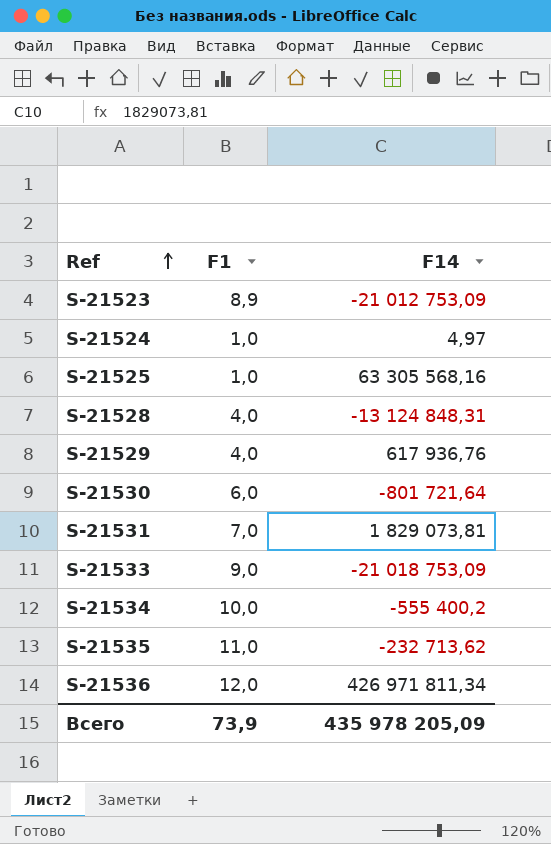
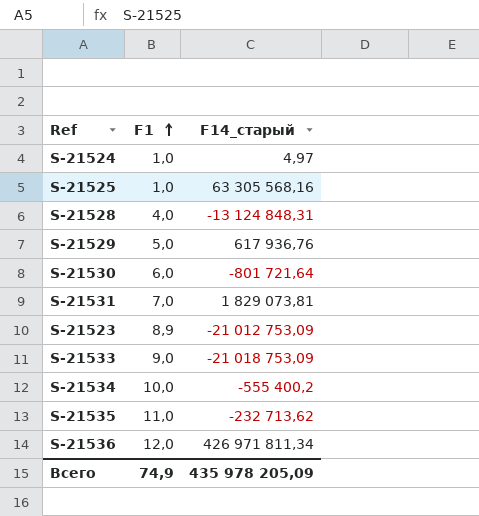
row order: Ref ascending -> F1 ascending
column name: F14 -> F14_старый
S-21529 | F1: 4,0 -> 5,0
Всего | F1: 73,9 -> 74,9

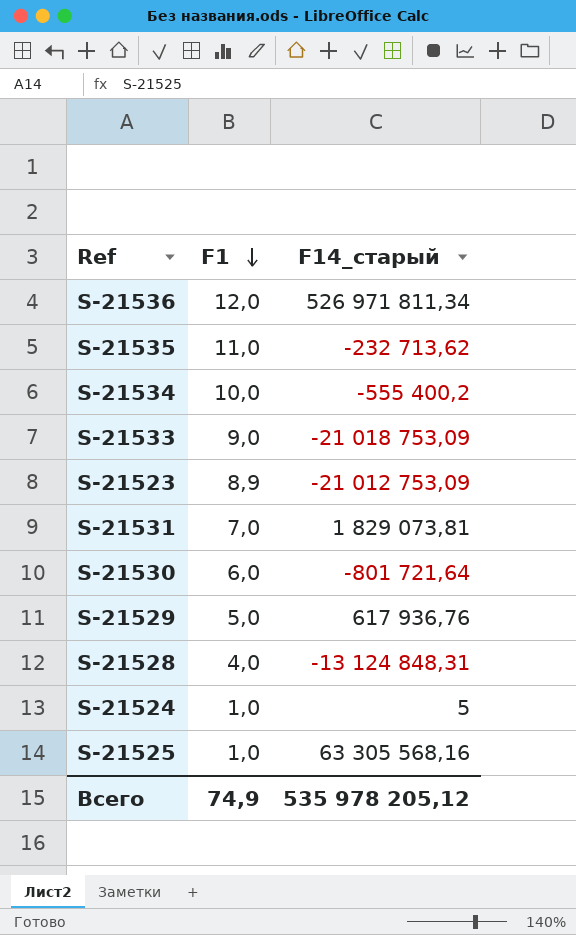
row order: F1 ascending -> F1 descending
S-21536 | F14_старый: 426 971 811,34 -> 526 971 811,34
S-21524 | F14_старый: 4,97 -> 5
Всего | F14_старый: 435 978 205,09 -> 535 978 205,12

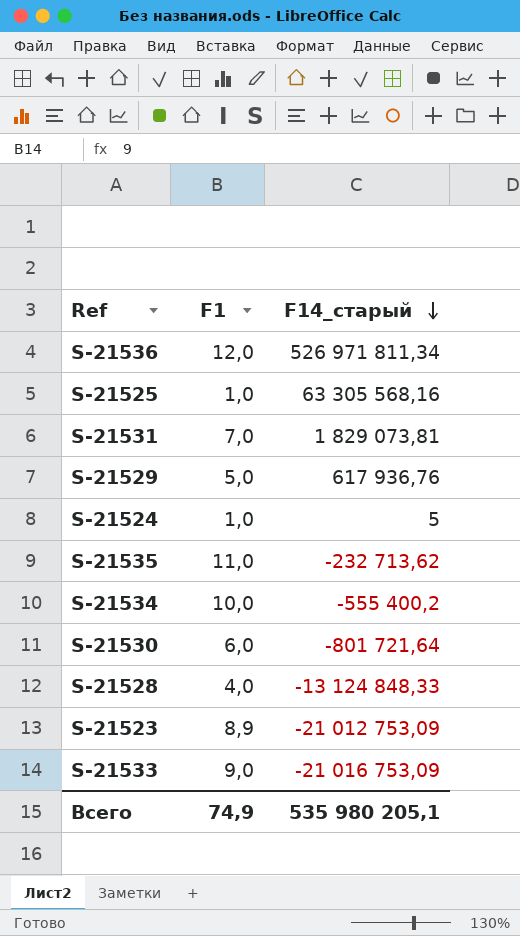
row order: F1 descending -> F14_старый descending
S-21528 | F14_старый: -13 124 848,31 -> -13 124 848,33
S-21533 | F14_старый: -21 018 753,09 -> -21 016 753,09
Всего | F14_старый: 535 978 205,12 -> 535 980 205,1

